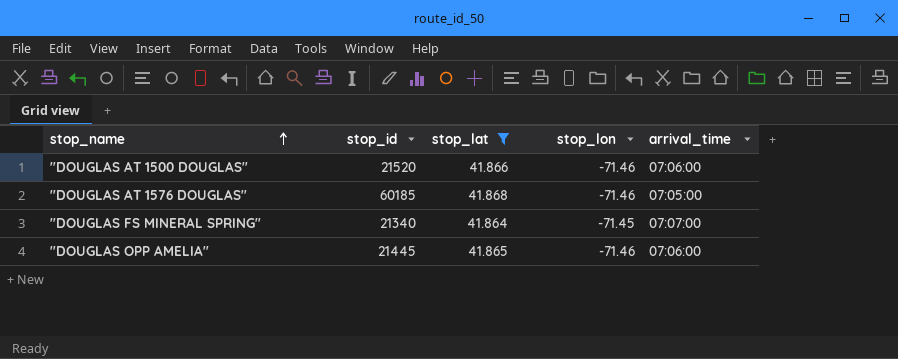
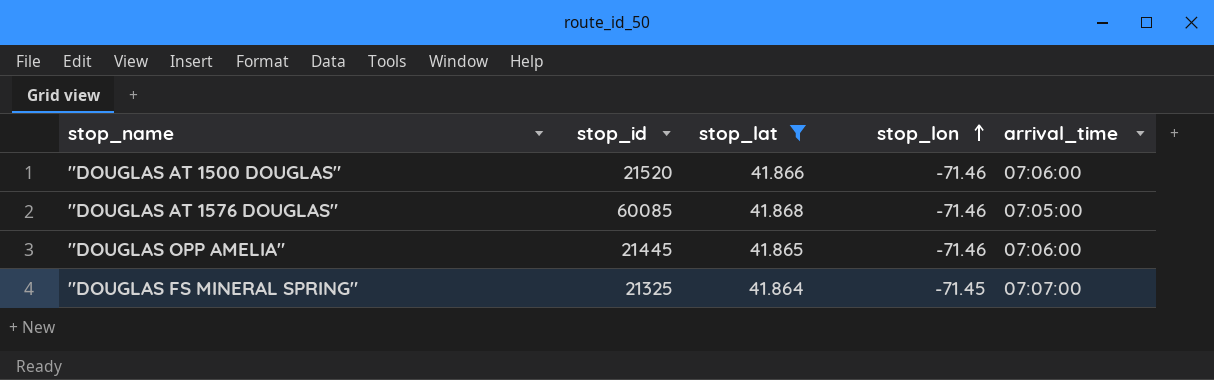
row order: stop_name ascending -> stop_lon ascending
"DOUGLAS AT 1576 DOUGLAS" | stop_id: 60185 -> 60085
"DOUGLAS FS MINERAL SPRING" | stop_id: 21340 -> 21325

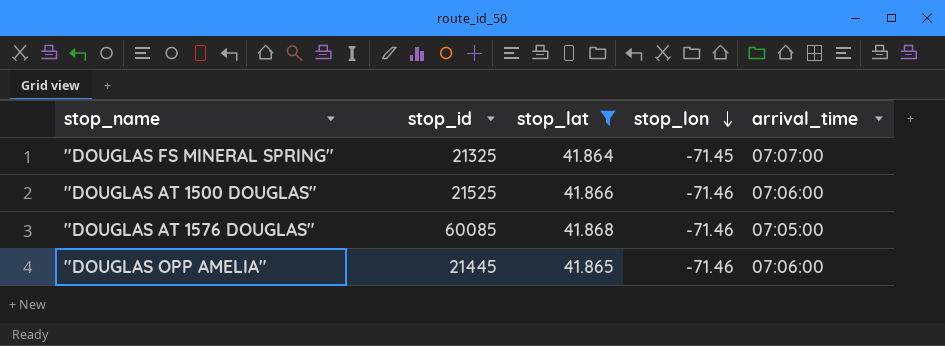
row order: stop_lon ascending -> stop_lon descending
"DOUGLAS AT 1500 DOUGLAS" | stop_id: 21520 -> 21525

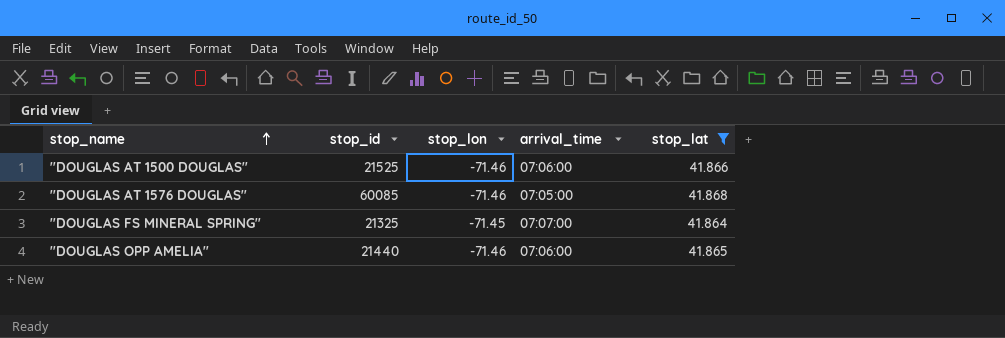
row order: stop_lon descending -> stop_name ascending
column stop_lat | position: 3 -> 5
"DOUGLAS OPP AMELIA" | stop_id: 21445 -> 21440

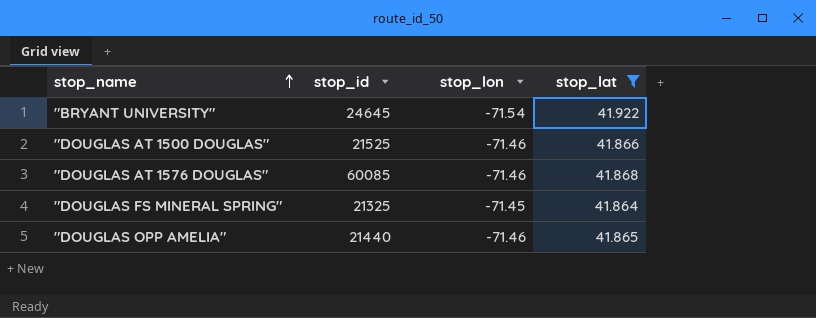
column arrival_time | position: 4 -> none
row "BRYANT UNIVERSITY": none -> 24645 | -71.54 | 41.922

